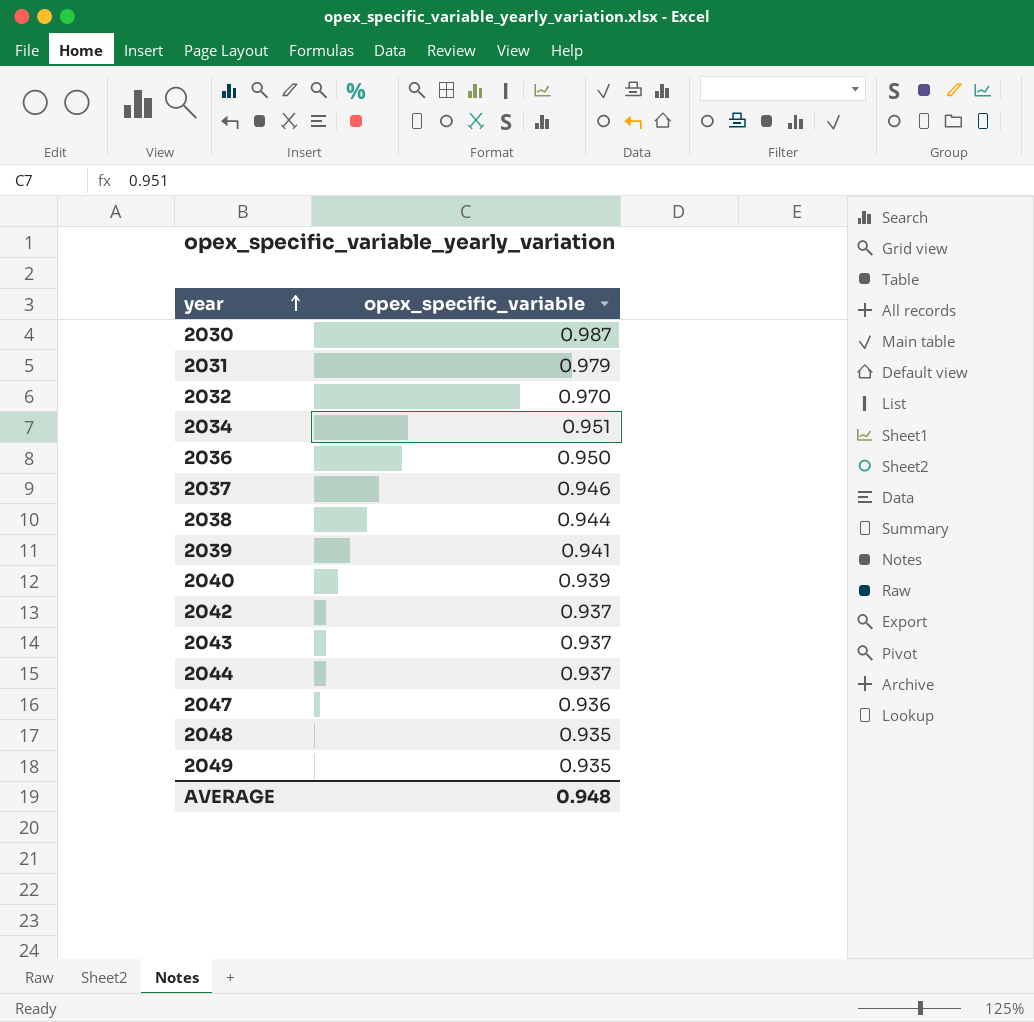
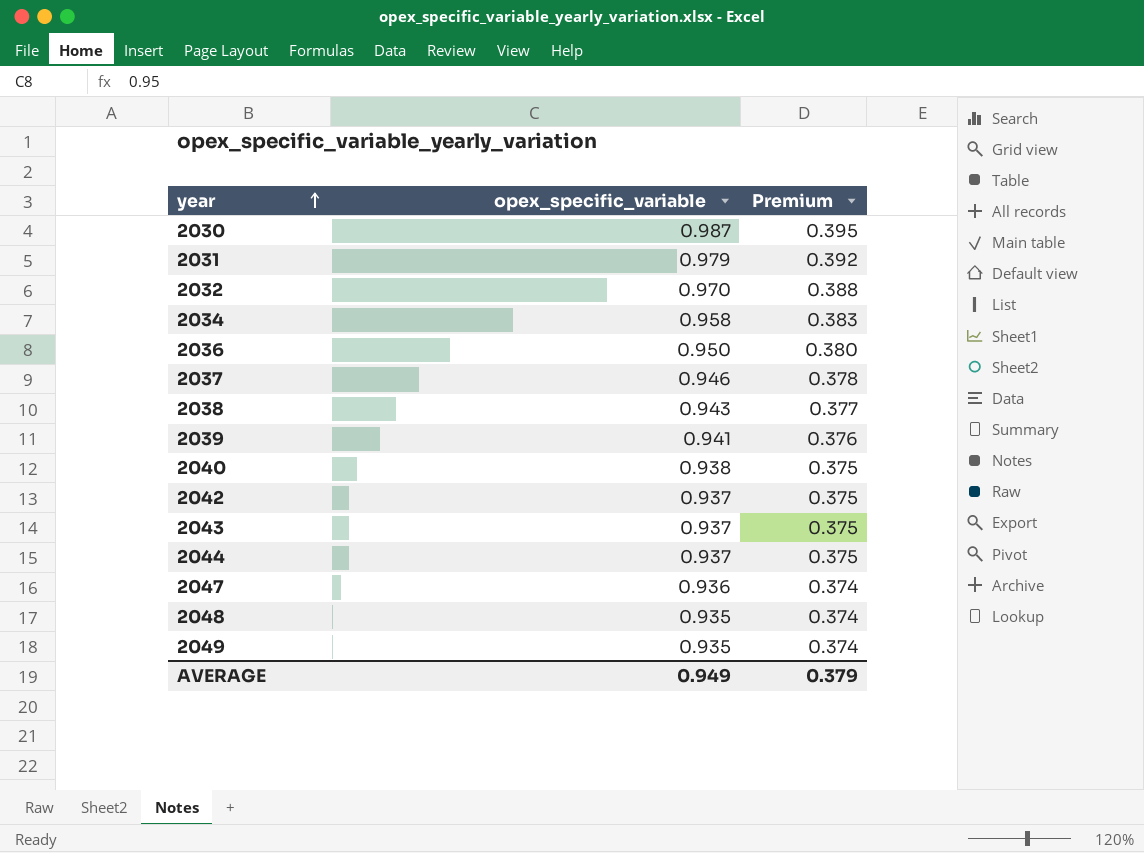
column Premium | formula: none -> [opex_specific_variable] * 0.4
2034 | opex_specific_variable: 0.951 -> 0.958
2038 | opex_specific_variable: 0.944 -> 0.943
2040 | opex_specific_variable: 0.939 -> 0.938
AVERAGE | opex_specific_variable: 0.948 -> 0.949

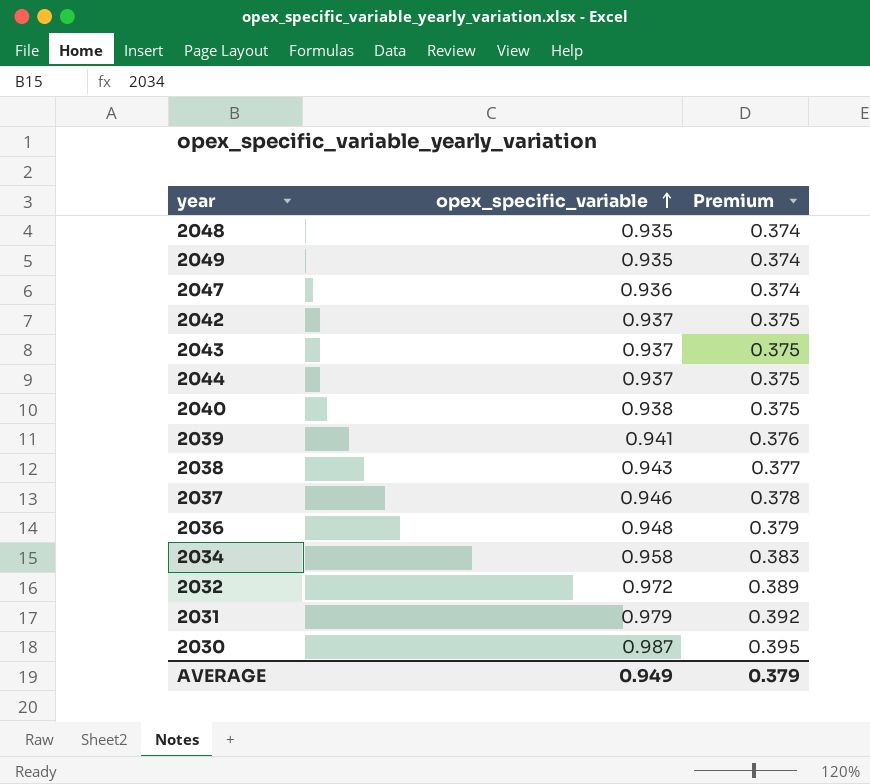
row order: year ascending -> opex_specific_variable ascending
2036 | opex_specific_variable: 0.950 -> 0.948
2036 | Premium: 0.380 -> 0.379
2032 | opex_specific_variable: 0.970 -> 0.972
2032 | Premium: 0.388 -> 0.389

